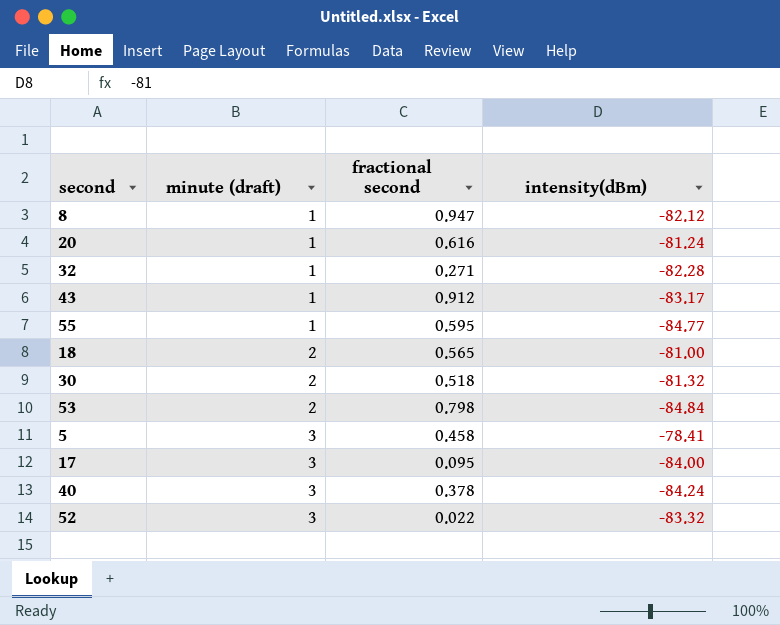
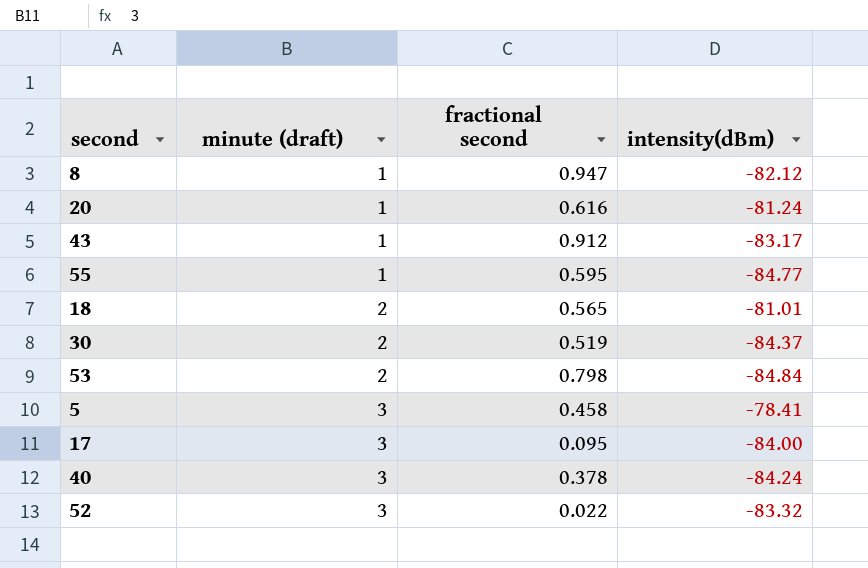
row 32: 1 | 0.271 | -82.28 -> none
18 | intensity(dBm): -81.00 -> -81.01
30 | fractional second: 0.518 -> 0.519
30 | intensity(dBm): -81.32 -> -84.37

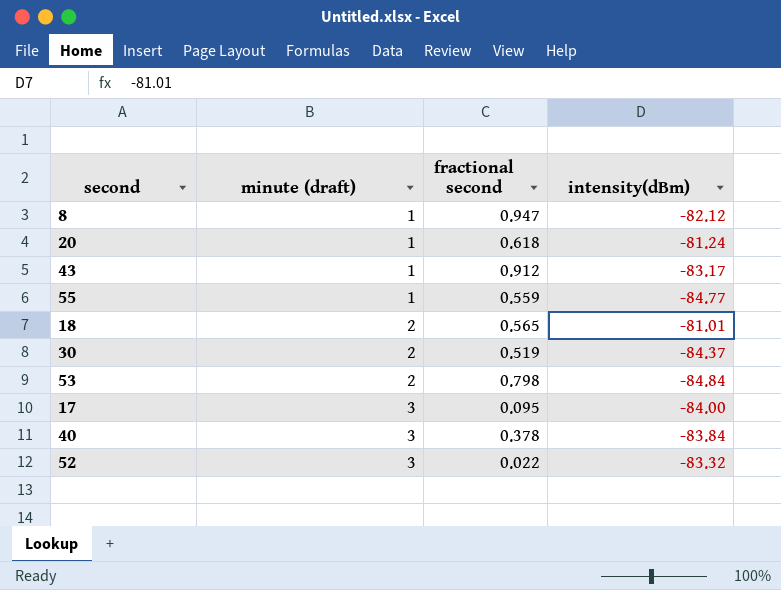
row 5: 3 | 0.458 | -78.41 -> none
20 | fractional second: 0.616 -> 0.618
55 | fractional second: 0.595 -> 0.559
40 | intensity(dBm): -84.24 -> -83.84

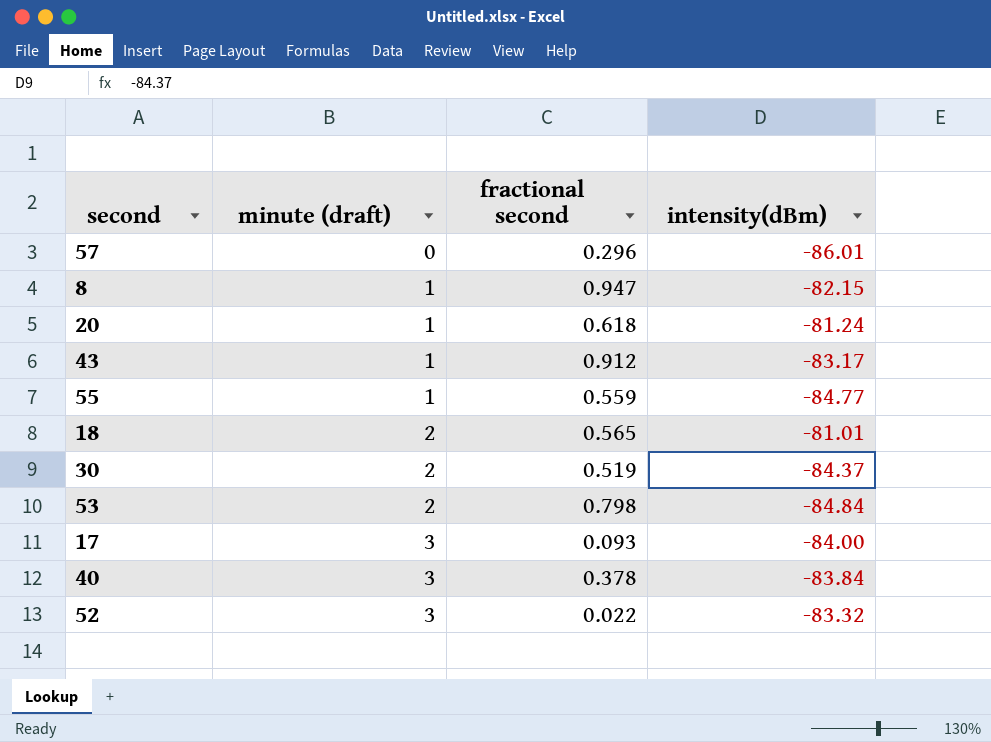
row 57: none -> 0 | 0.296 | -86.01
8 | intensity(dBm): -82.12 -> -82.15
17 | fractional second: 0.095 -> 0.093

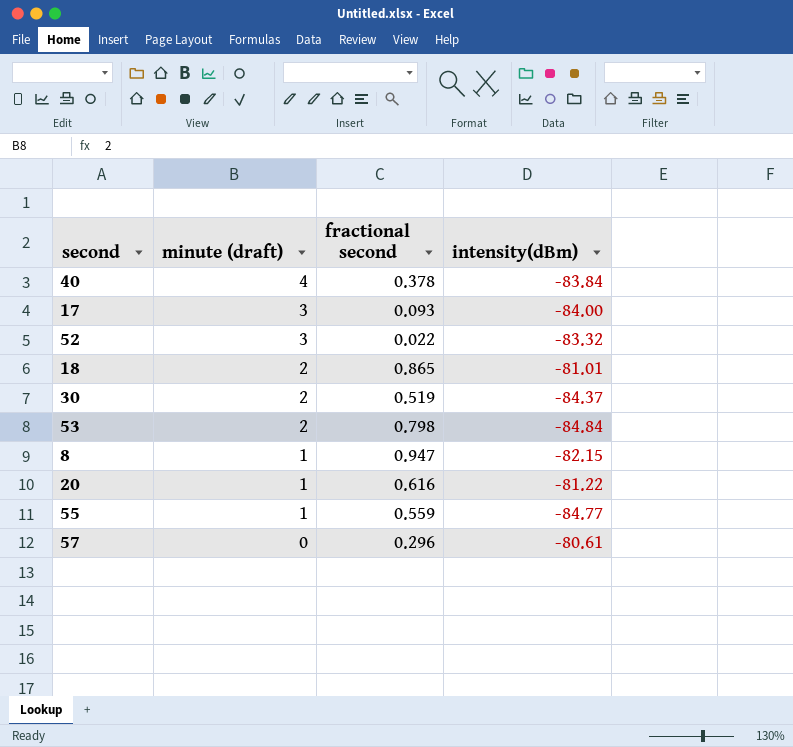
row order: minute (draft) ascending -> minute (draft) descending
row 43: 1 | 0.912 | -83.17 -> none
40 | minute (draft): 3 -> 4
18 | fractional second: 0.565 -> 0.865
20 | fractional second: 0.618 -> 0.616
20 | intensity(dBm): -81.24 -> -81.22
57 | intensity(dBm): -86.01 -> -80.61

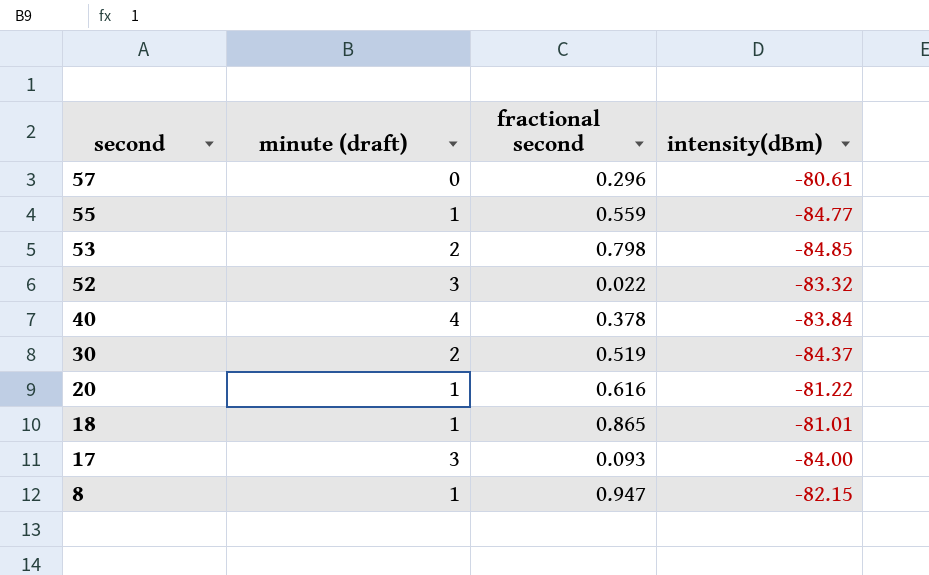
row order: minute (draft) descending -> second descending
53 | intensity(dBm): -84.84 -> -84.85
18 | minute (draft): 2 -> 1

